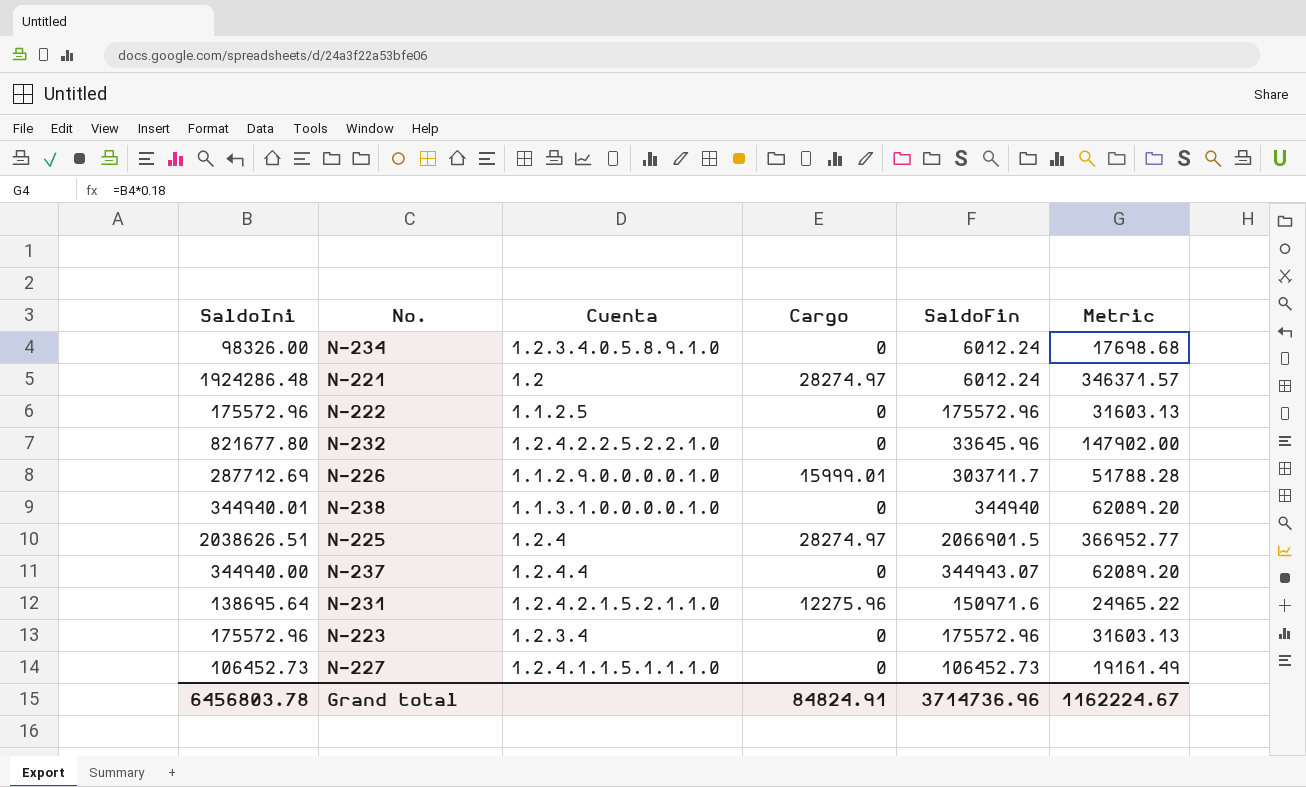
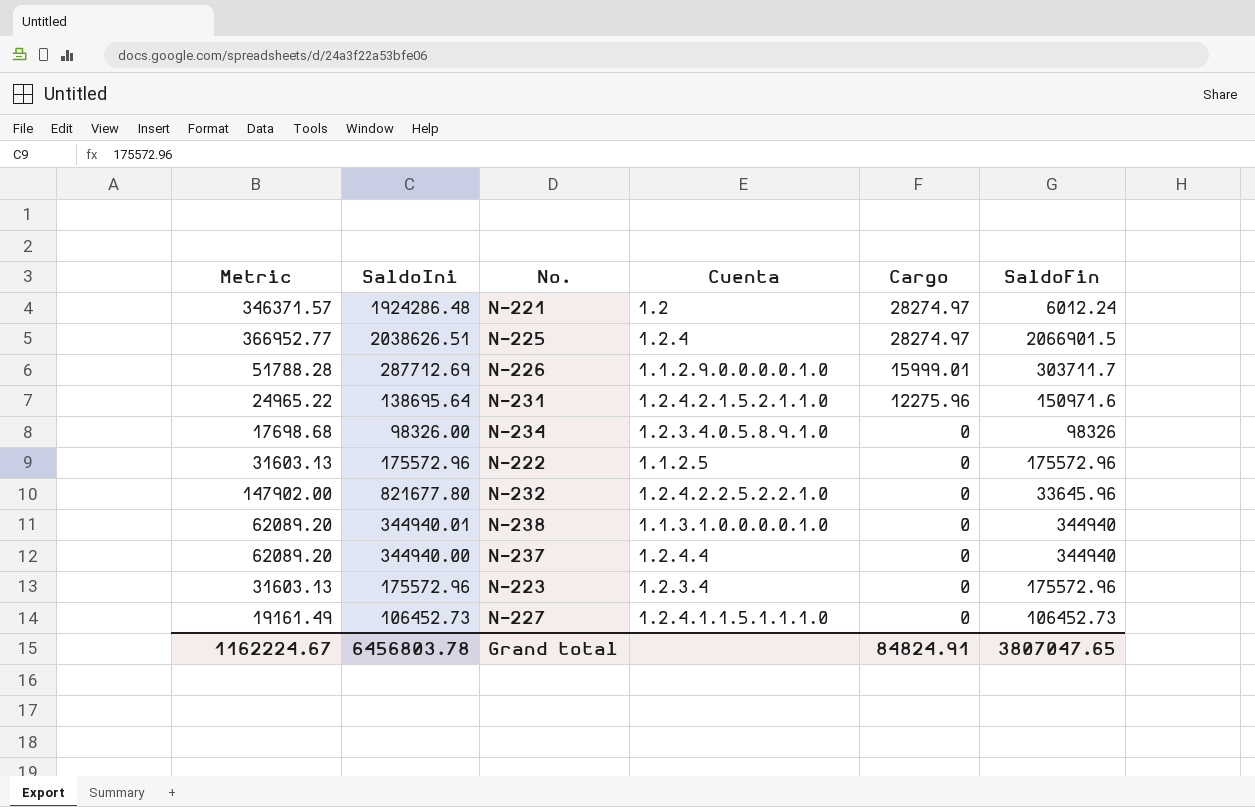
row order: none -> Cargo descending
column Metric | position: 6 -> 1
N-234 | SaldoFin: 6012.24 -> 98326
N-237 | SaldoFin: 344943.07 -> 344940
Grand total | SaldoFin: 3714736.96 -> 3807047.65

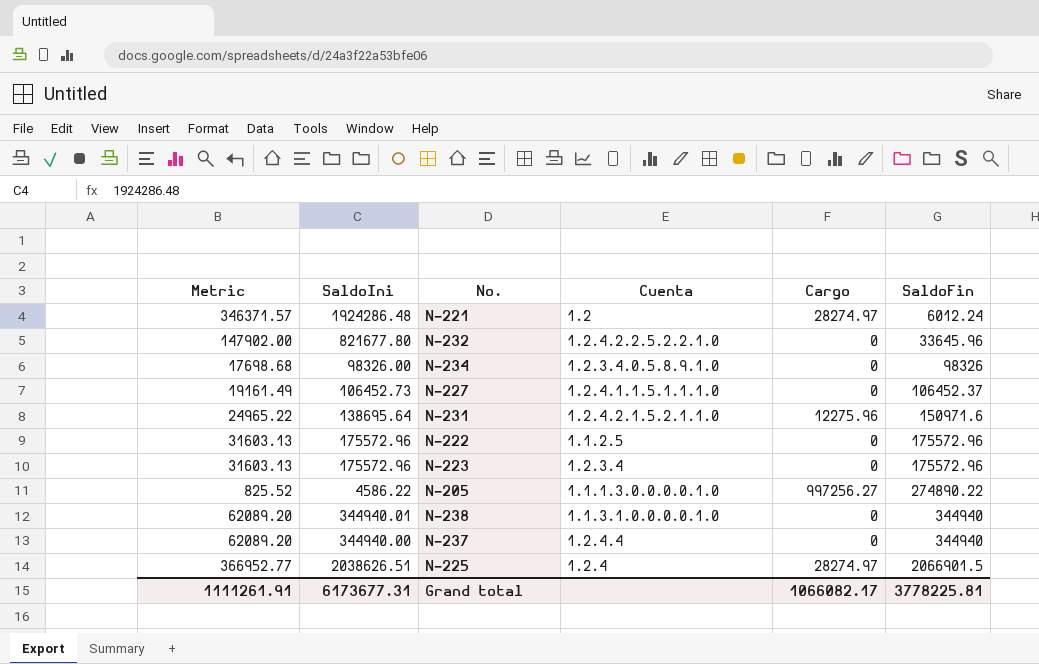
row order: Cargo descending -> SaldoFin ascending
row N-226: 51788.28 | 287712.69 | 1.1.2.9.0.0.0.0.1.0 | 15999.01 | 303711.7 -> none
N-227 | SaldoFin: 106452.73 -> 106452.37
row N-205: none -> 825.52 | 4586.22 | 1.1.1.3.0.0.0.0.1.0 | 997256.27 | 274890.22
Grand total | Metric: 1162224.67 -> 1111261.91
Grand total | SaldoIni: 6456803.78 -> 6173677.31
Grand total | Cargo: 84824.91 -> 1066082.17
Grand total | SaldoFin: 3807047.65 -> 3778225.81

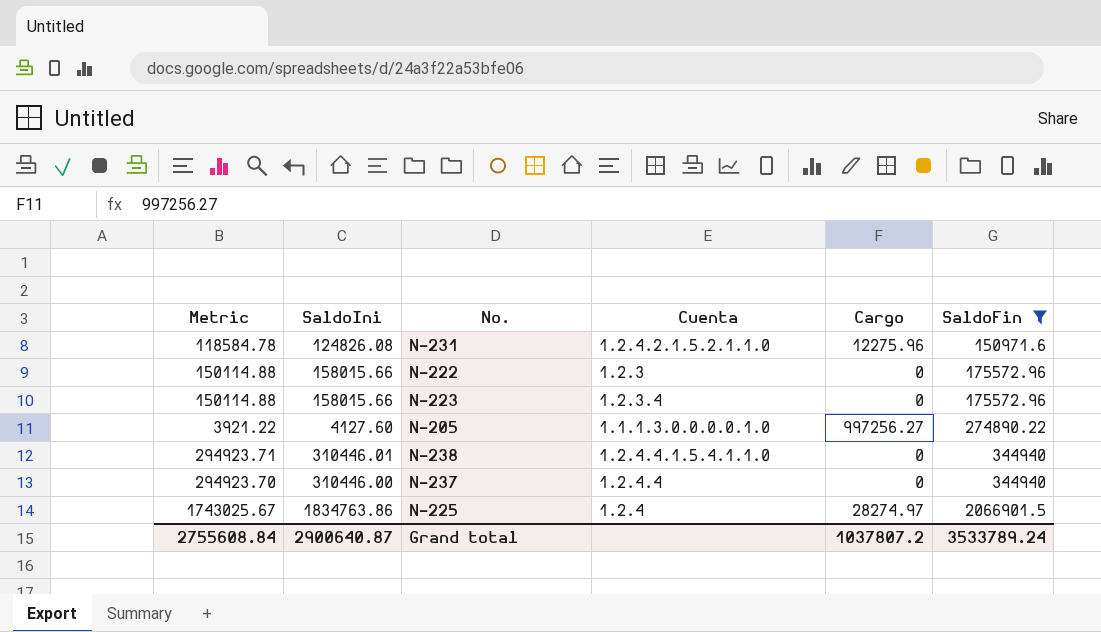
filter: none -> SaldoFin >= 150971.6
column Metric | formula: [SaldoIni] * 0.18 -> [SaldoIni] * 0.95
N-231 | SaldoIni: 138695.64 -> 124826.08
N-222 | SaldoIni: 175572.96 -> 158015.66
N-222 | Cuenta: 1.1.2.5 -> 1.2.3
N-223 | SaldoIni: 175572.96 -> 158015.66
N-205 | SaldoIni: 4586.22 -> 4127.60
N-238 | SaldoIni: 344940.01 -> 310446.01
N-238 | Cuenta: 1.1.3.1.0.0.0.0.1.0 -> 1.2.4.4.1.5.4.1.1.0
N-237 | SaldoIni: 344940.00 -> 310446.00
N-225 | SaldoIni: 2038626.51 -> 1834763.86
Grand total | Metric: 1111261.91 -> 2755608.84
Grand total | SaldoIni: 6173677.31 -> 2900640.87
Grand total | Cargo: 1066082.17 -> 1037807.2
Grand total | SaldoFin: 3778225.81 -> 3533789.24

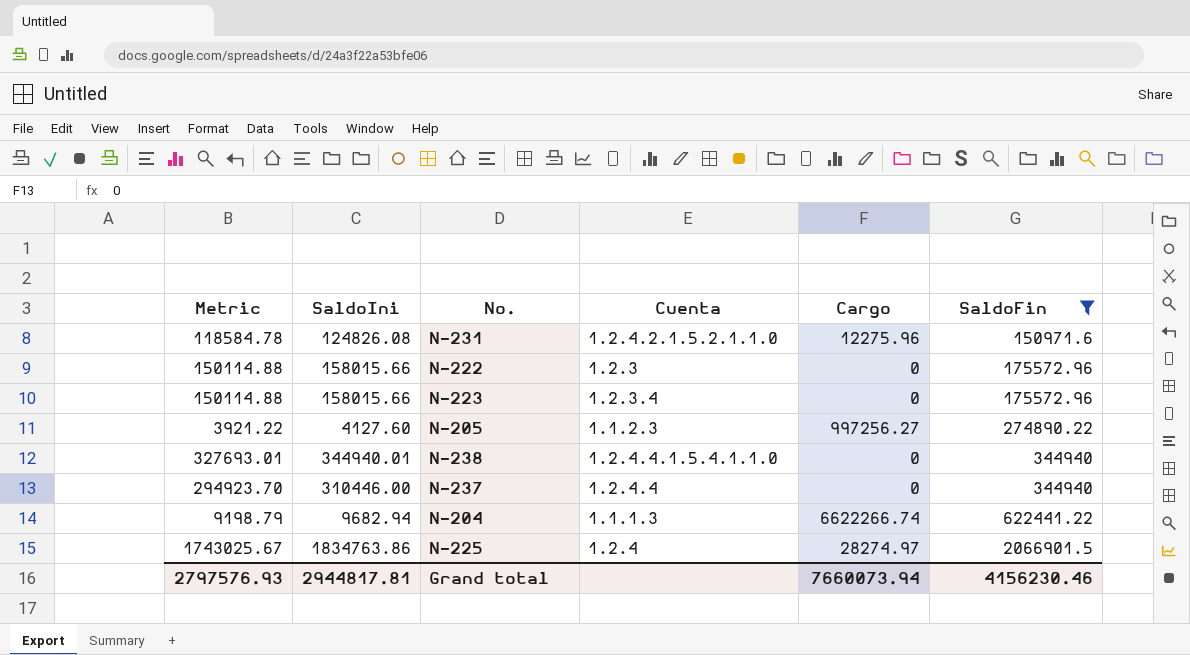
N-205 | Cuenta: 1.1.1.3.0.0.0.0.1.0 -> 1.1.2.3
N-238 | Metric: 294923.71 -> 327693.01
N-238 | SaldoIni: 310446.01 -> 344940.01
row N-204: none -> 9198.79 | 9682.94 | 1.1.1.3 | 6622266.74 | 622441.22
Grand total | Metric: 2755608.84 -> 2797576.93
Grand total | SaldoIni: 2900640.87 -> 2944817.81
Grand total | Cargo: 1037807.2 -> 7660073.94
Grand total | SaldoFin: 3533789.24 -> 4156230.46

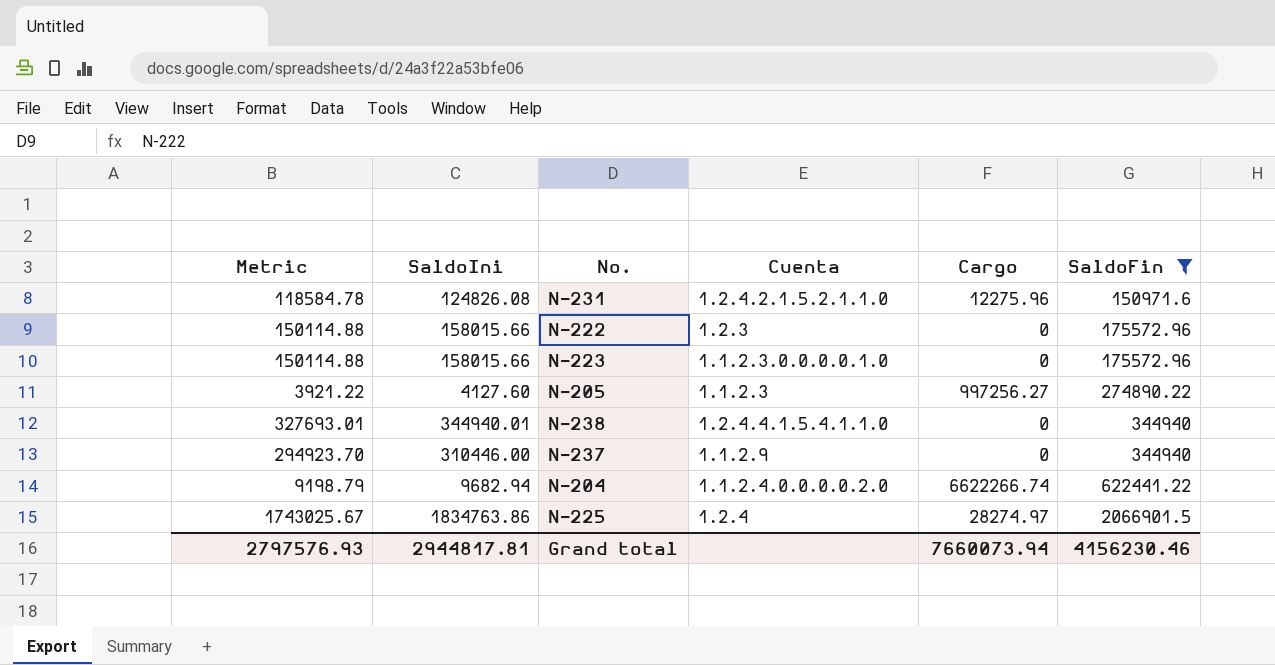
N-223 | Cuenta: 1.2.3.4 -> 1.1.2.3.0.0.0.0.1.0
N-237 | Cuenta: 1.2.4.4 -> 1.1.2.9
N-204 | Cuenta: 1.1.1.3 -> 1.1.2.4.0.0.0.0.2.0

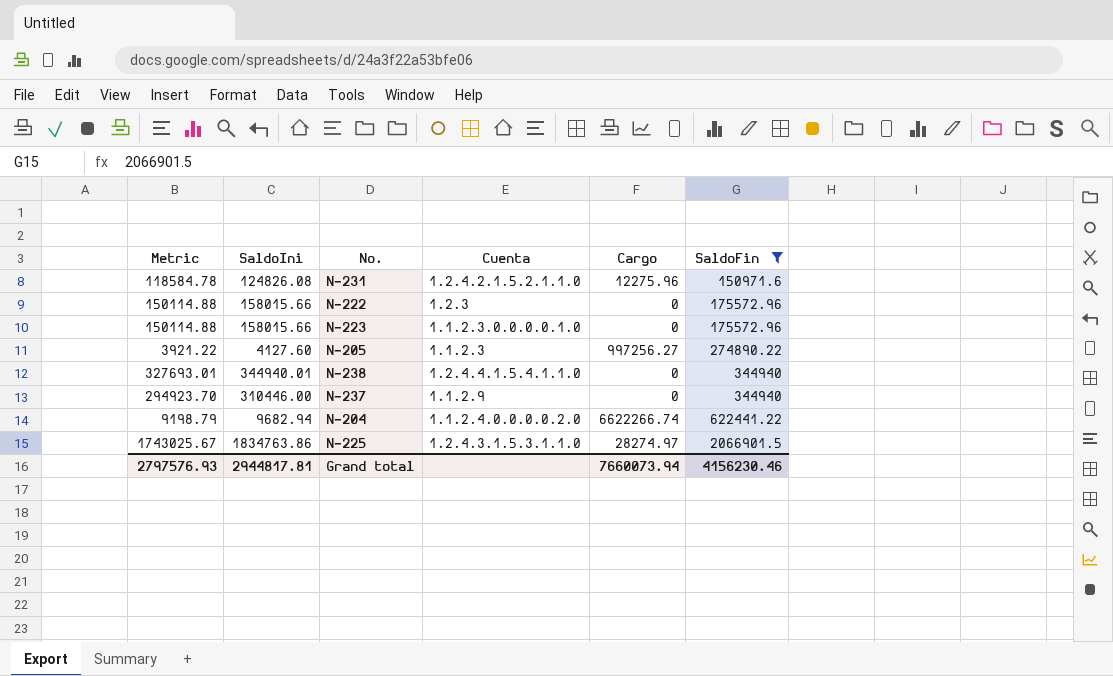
N-225 | Cuenta: 1.2.4 -> 1.2.4.3.1.5.3.1.1.0

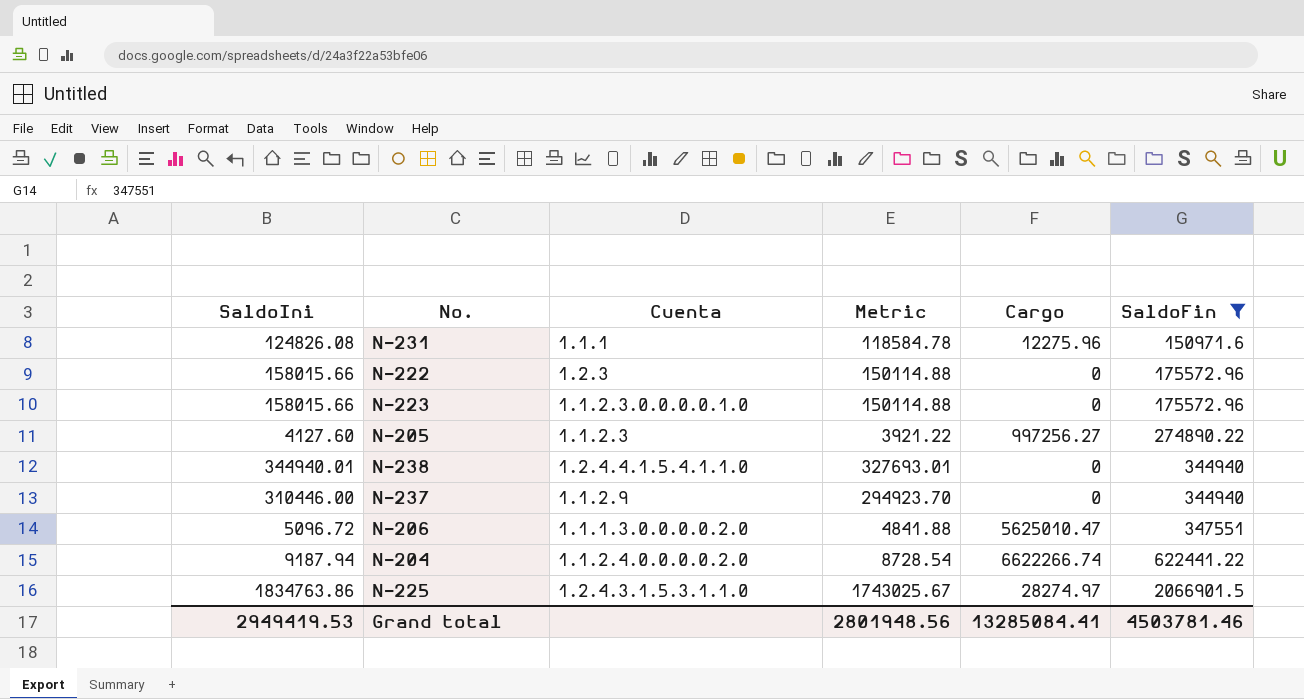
column Metric | position: 1 -> 4
N-231 | Cuenta: 1.2.4.2.1.5.2.1.1.0 -> 1.1.1
row N-206: none -> 5096.72 | 1.1.1.3.0.0.0.0.2.0 | 4841.88 | 5625010.47 | 347551
N-204 | SaldoIni: 9682.94 -> 9187.94
N-204 | Metric: 9198.79 -> 8728.54
Grand total | SaldoIni: 2944817.81 -> 2949419.53
Grand total | Metric: 2797576.93 -> 2801948.56
Grand total | Cargo: 7660073.94 -> 13285084.41
Grand total | SaldoFin: 4156230.46 -> 4503781.46

